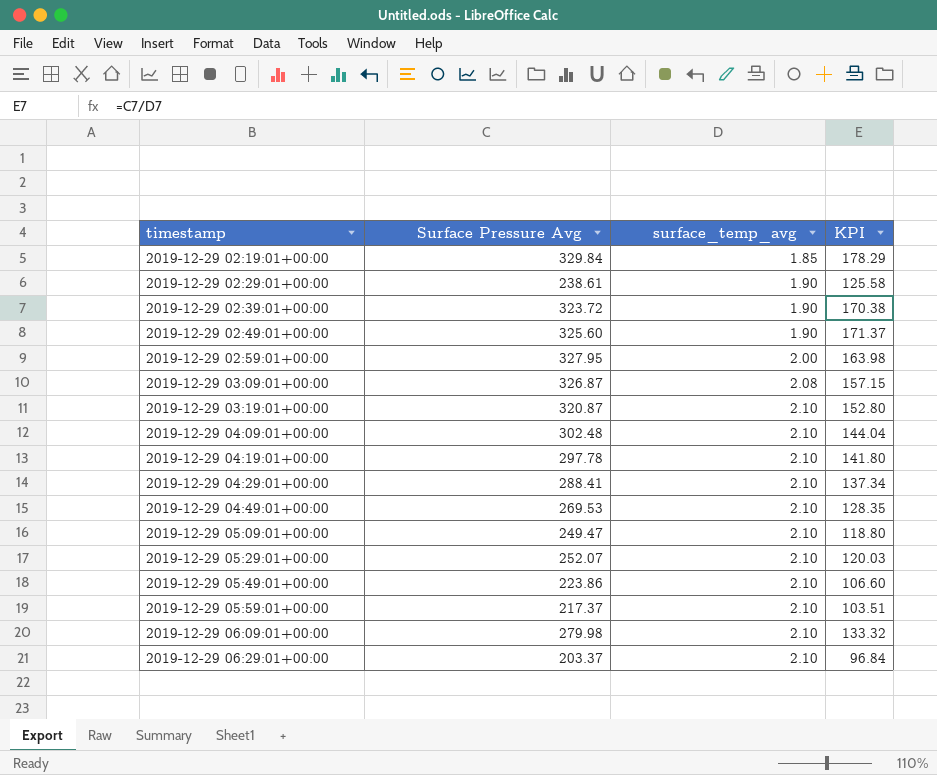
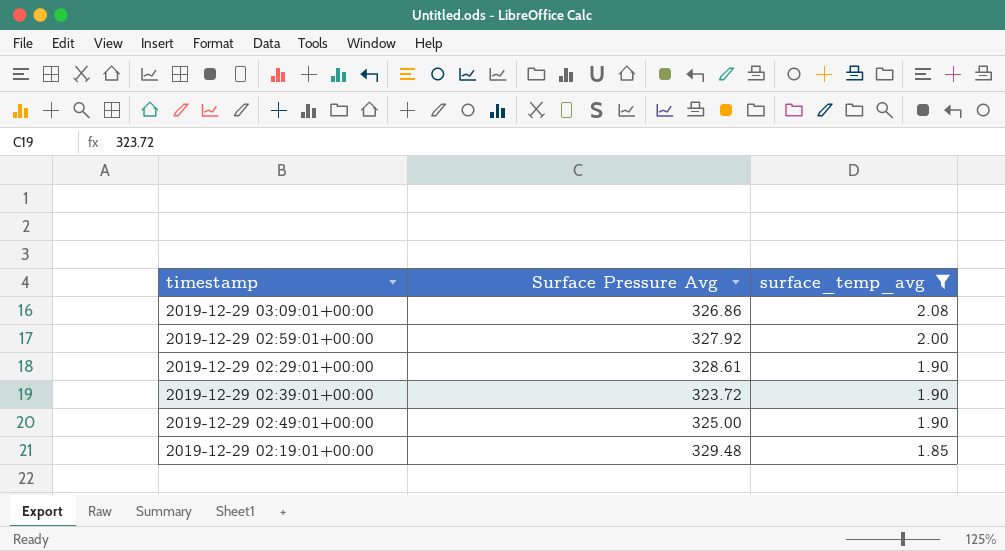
filter: none -> surface_temp_avg != 2.10
row order: timestamp ascending -> surface_temp_avg descending
column KPI | formula: [Surface Pressure Avg] / [surface_temp_avg] -> none
2019-12-29 03:09:01+00:00 | Surface Pressure Avg: 326.87 -> 326.86
2019-12-29 02:59:01+00:00 | Surface Pressure Avg: 327.95 -> 327.92
2019-12-29 02:29:01+00:00 | Surface Pressure Avg: 238.61 -> 328.61
2019-12-29 02:49:01+00:00 | Surface Pressure Avg: 325.60 -> 325.00
2019-12-29 02:19:01+00:00 | Surface Pressure Avg: 329.84 -> 329.48

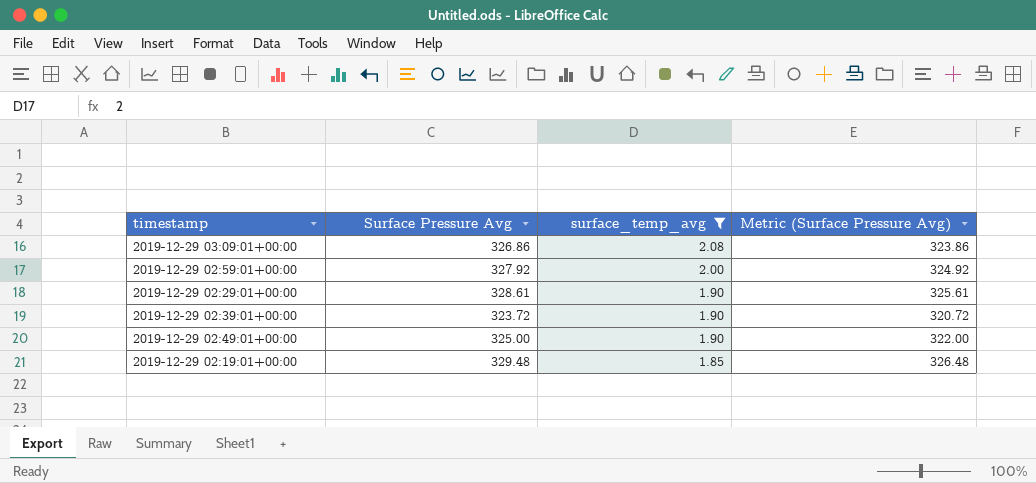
column Metric (Surface Pressure Avg) | formula: none -> [Surface Pressure Avg] - 3

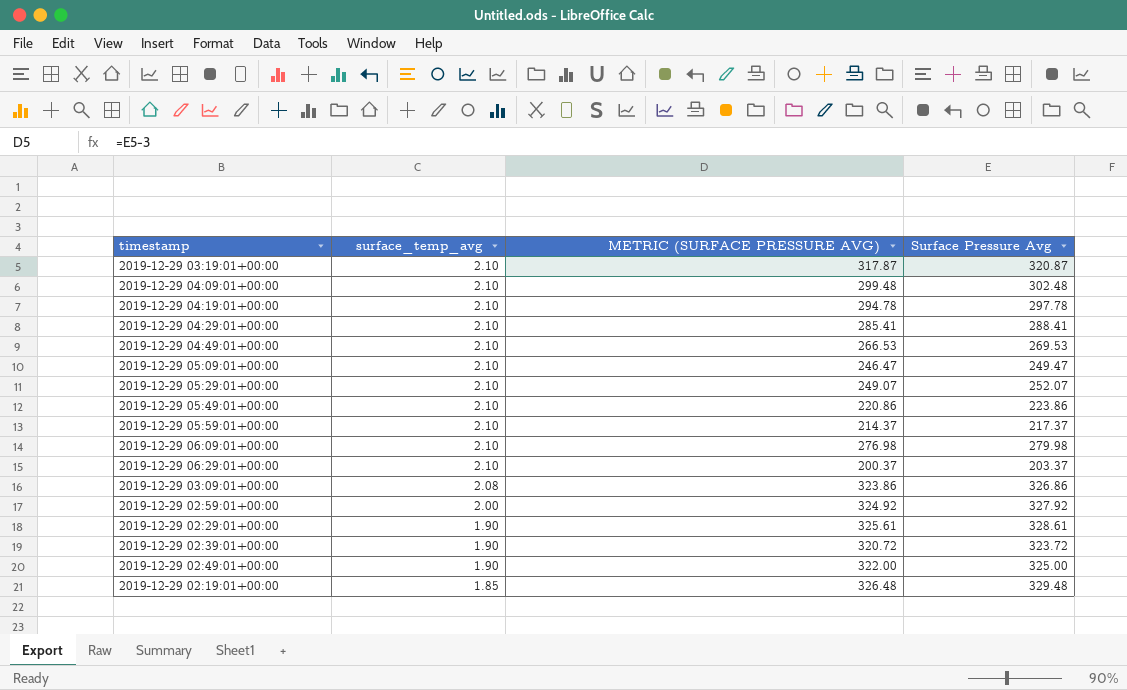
filter: surface_temp_avg != 2.10 -> none
column name: Metric (Surface Pressure Avg) -> METRIC (SURFACE PRESSURE AVG)
column Surface Pressure Avg | position: 2 -> 4

